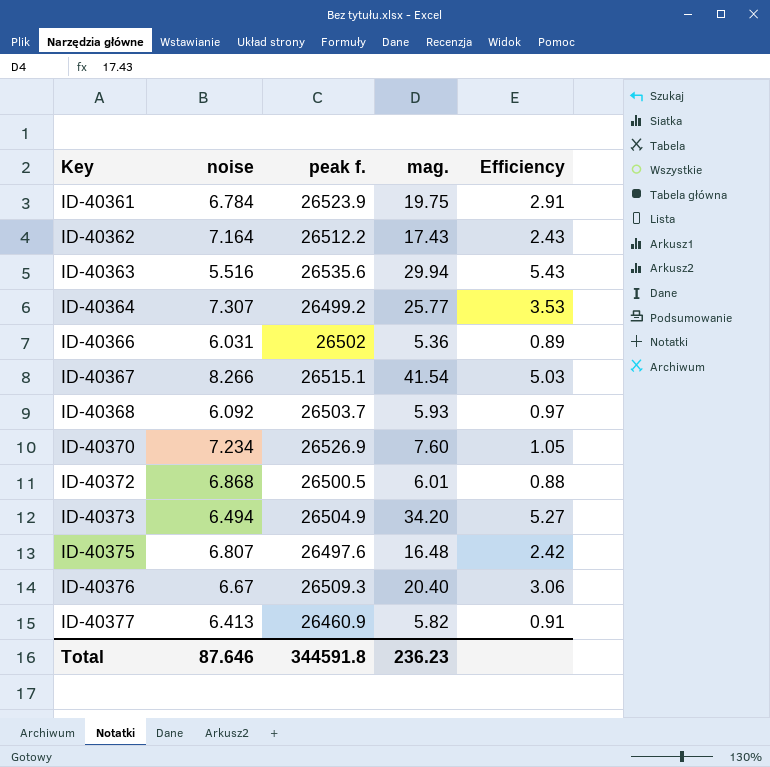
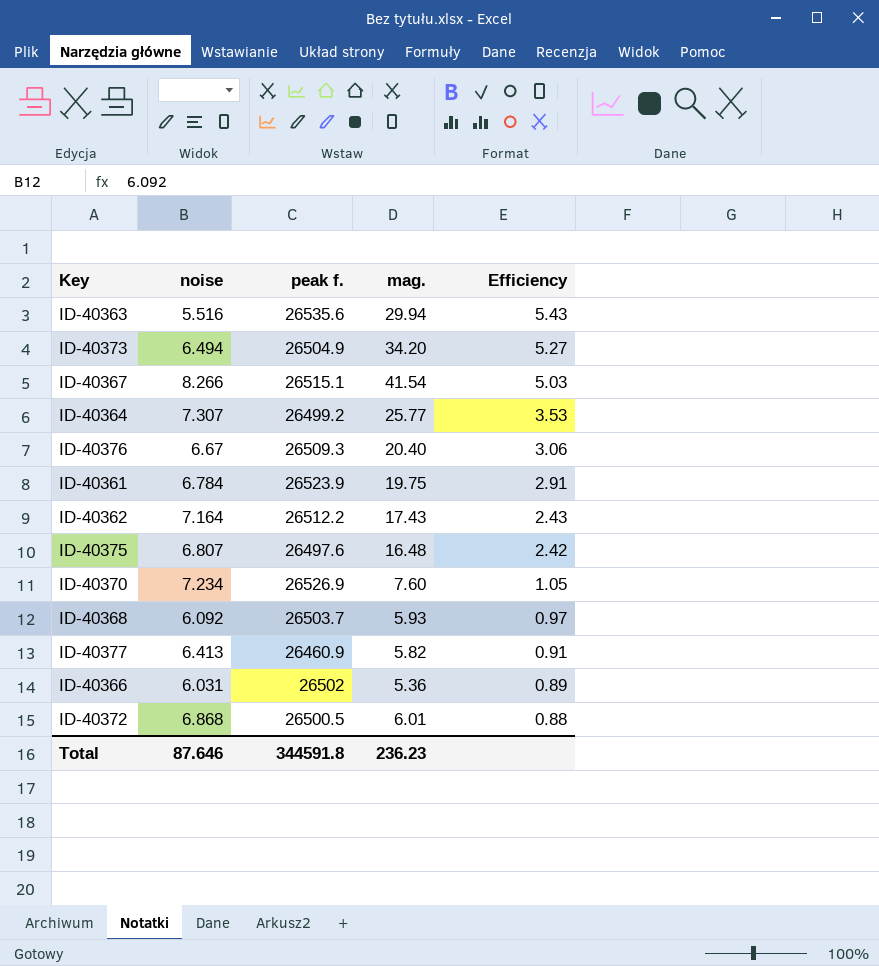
row order: Key ascending -> Efficiency descending

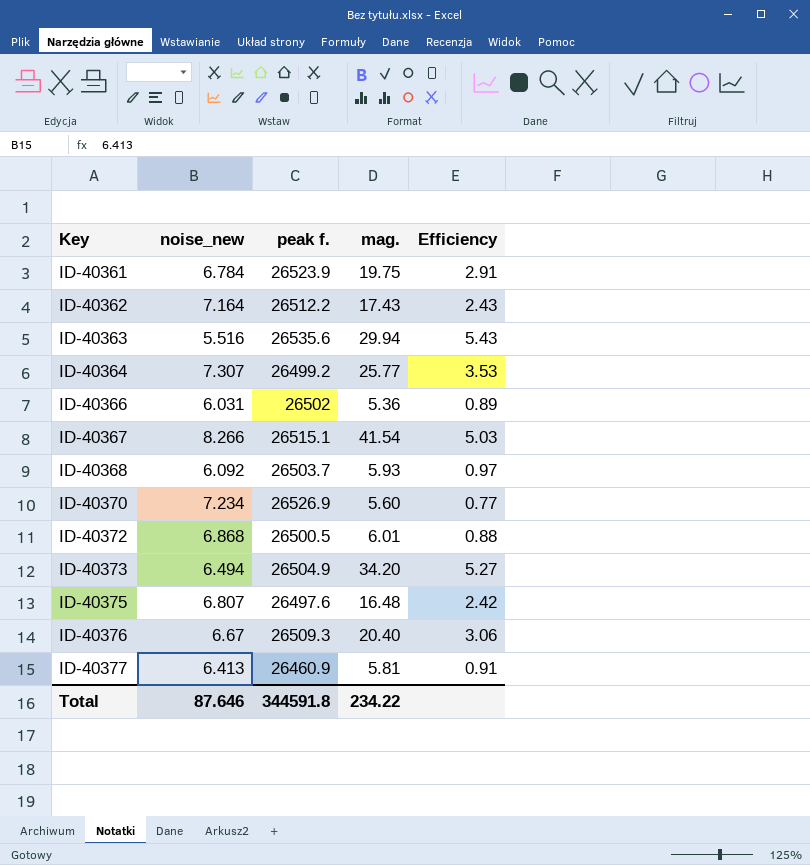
row order: Efficiency descending -> Key ascending
column name: noise -> noise_new
ID-40370 | mag.: 7.60 -> 5.60
ID-40370 | Efficiency: 1.05 -> 0.77
ID-40377 | mag.: 5.82 -> 5.81
Total | mag.: 236.23 -> 234.22

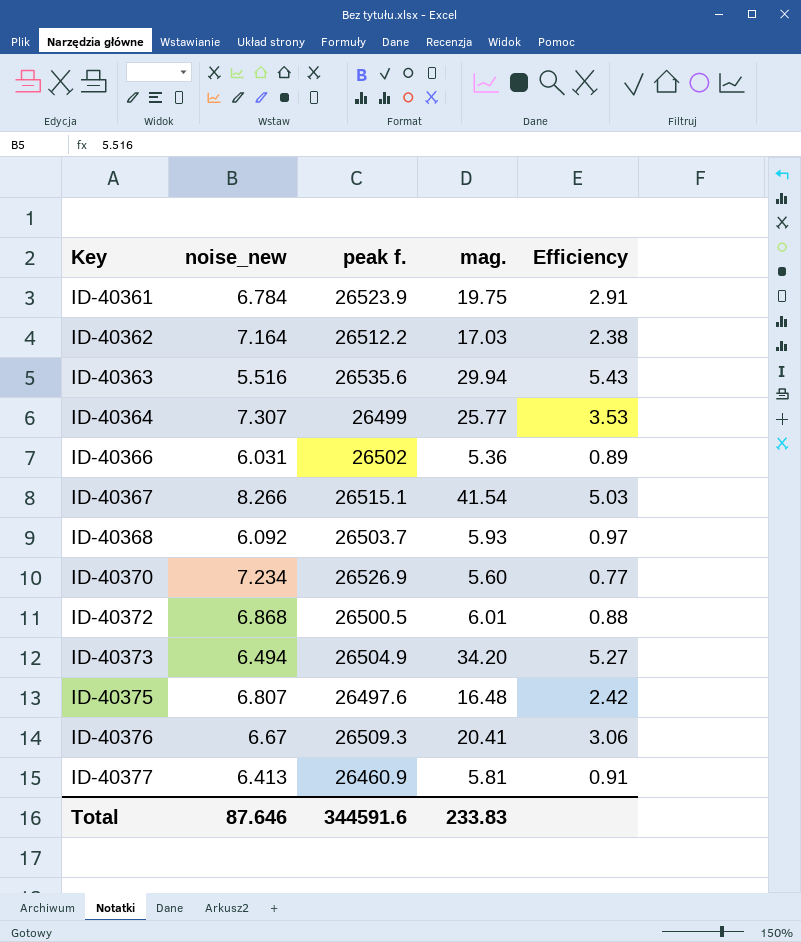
ID-40362 | mag.: 17.43 -> 17.03
ID-40362 | Efficiency: 2.43 -> 2.38
ID-40364 | peak f.: 26499.2 -> 26499
ID-40376 | mag.: 20.40 -> 20.41
Total | peak f.: 344591.8 -> 344591.6
Total | mag.: 234.22 -> 233.83

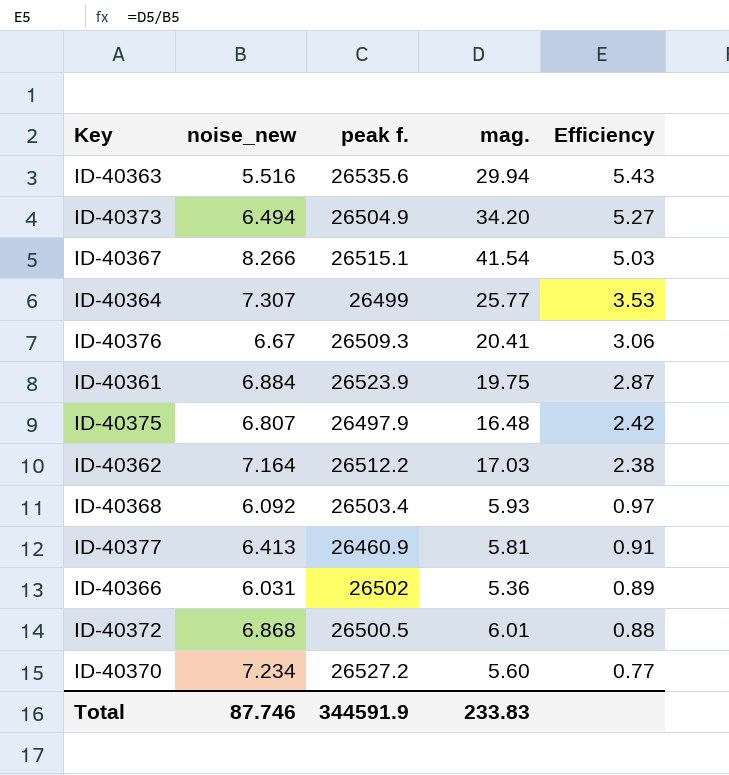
row order: Key ascending -> Efficiency descending
ID-40361 | noise_new: 6.784 -> 6.884
ID-40361 | Efficiency: 2.91 -> 2.87
ID-40375 | peak f.: 26497.6 -> 26497.9
ID-40368 | peak f.: 26503.7 -> 26503.4
ID-40370 | peak f.: 26526.9 -> 26527.2
Total | noise_new: 87.646 -> 87.746
Total | peak f.: 344591.6 -> 344591.9

